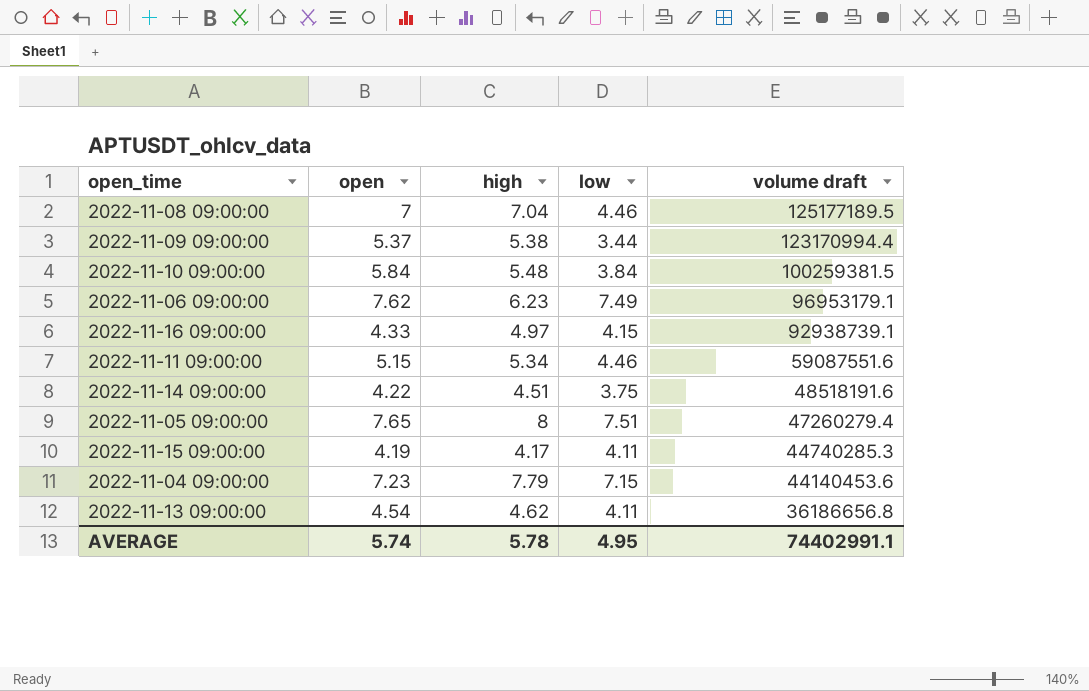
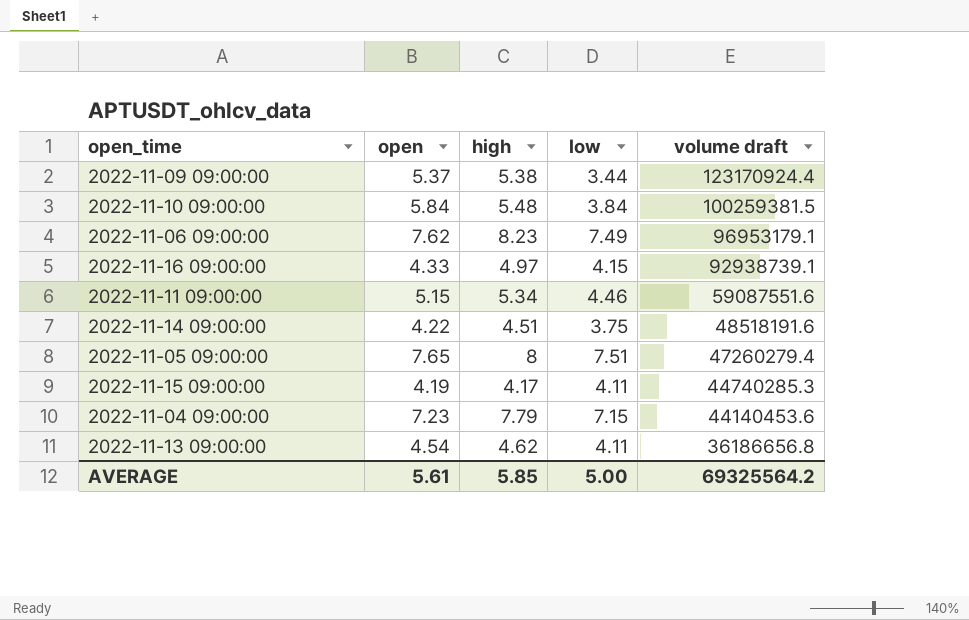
row 2022-11-08 09:00:00: 7 | 7.04 | 4.46 | 125177189.5 -> none
2022-11-09 09:00:00 | volume draft: 123170994.4 -> 123170924.4
2022-11-06 09:00:00 | high: 6.23 -> 8.23
AVERAGE | open: 5.74 -> 5.61
AVERAGE | high: 5.78 -> 5.85
AVERAGE | low: 4.95 -> 5.00
AVERAGE | volume draft: 74402991.1 -> 69325564.2

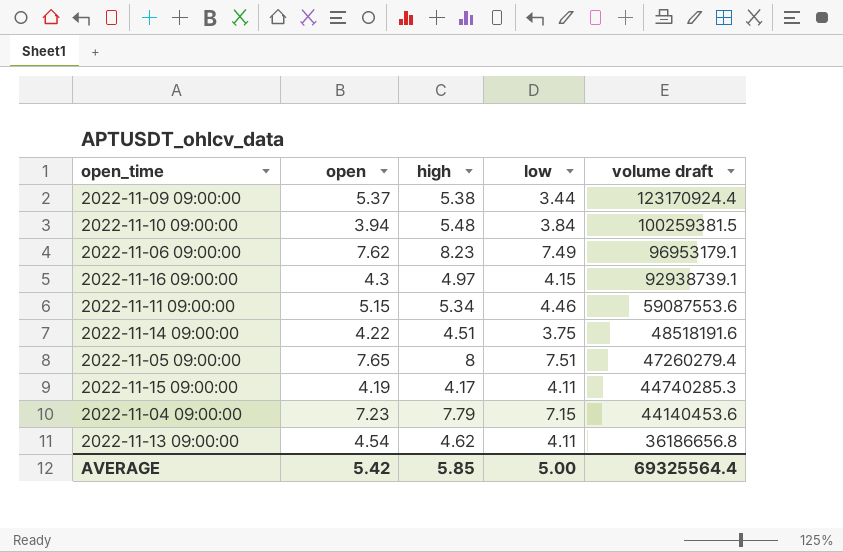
2022-11-10 09:00:00 | open: 5.84 -> 3.94
2022-11-16 09:00:00 | open: 4.33 -> 4.3
2022-11-11 09:00:00 | volume draft: 59087551.6 -> 59087553.6
AVERAGE | open: 5.61 -> 5.42
AVERAGE | volume draft: 69325564.2 -> 69325564.4

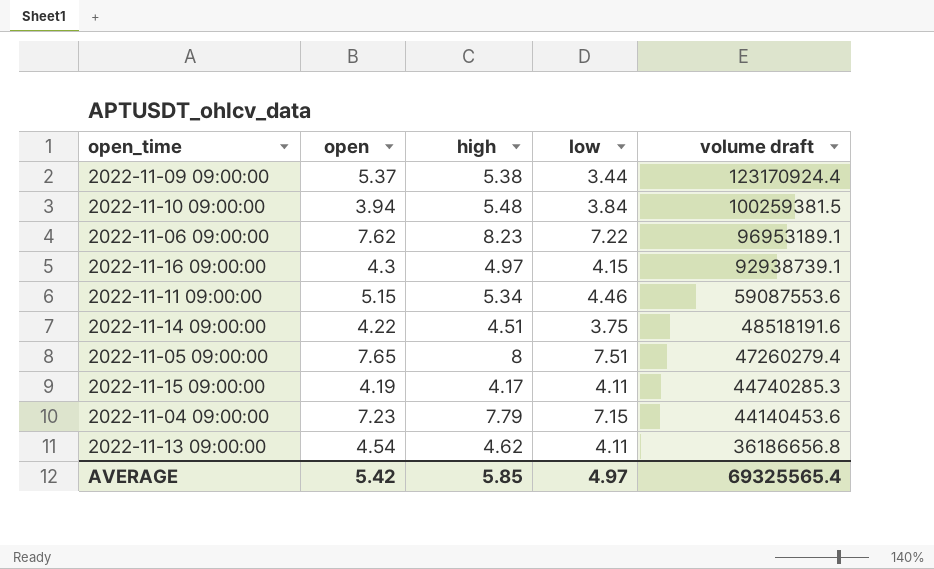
2022-11-06 09:00:00 | low: 7.49 -> 7.22
2022-11-06 09:00:00 | volume draft: 96953179.1 -> 96953189.1
AVERAGE | low: 5.00 -> 4.97
AVERAGE | volume draft: 69325564.4 -> 69325565.4

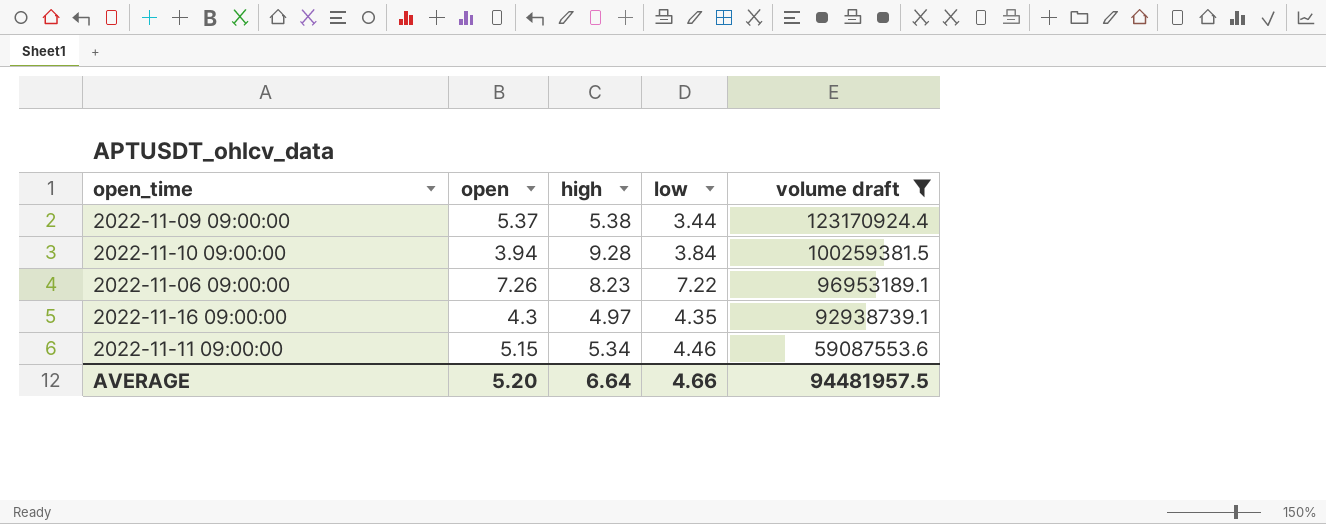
filter: none -> volume draft >= 59087553.6
2022-11-10 09:00:00 | high: 5.48 -> 9.28
2022-11-06 09:00:00 | open: 7.62 -> 7.26
2022-11-16 09:00:00 | low: 4.15 -> 4.35
AVERAGE | open: 5.42 -> 5.20
AVERAGE | high: 5.85 -> 6.64
AVERAGE | low: 4.97 -> 4.66
AVERAGE | volume draft: 69325565.4 -> 94481957.5

